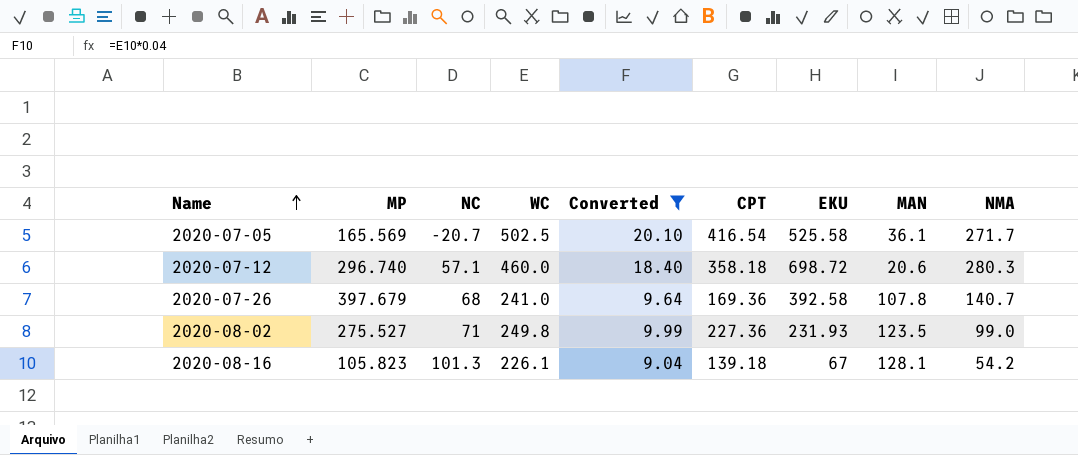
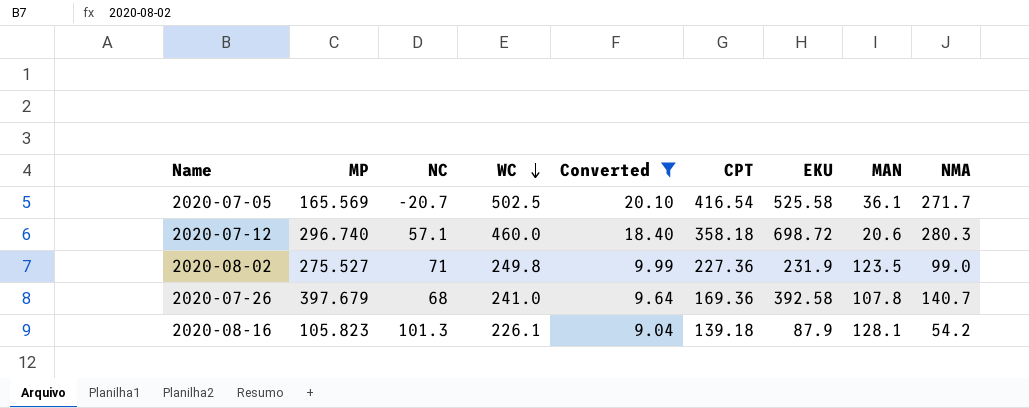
row order: Name ascending -> WC descending
2020-08-02 | EKU: 231.93 -> 231.9
2020-08-16 | EKU: 67 -> 87.9

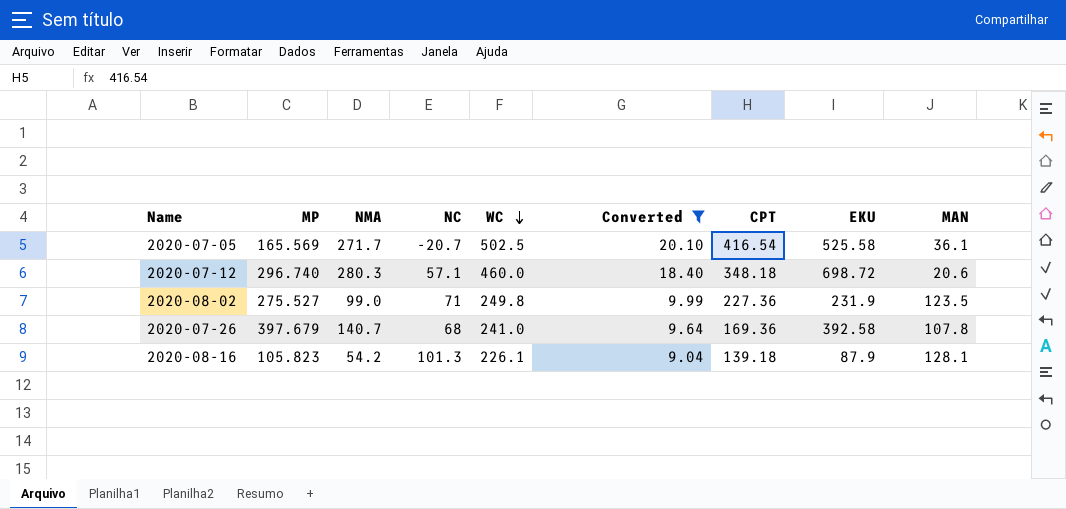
column NMA | position: 9 -> 3
2020-07-12 | CPT: 358.18 -> 348.18

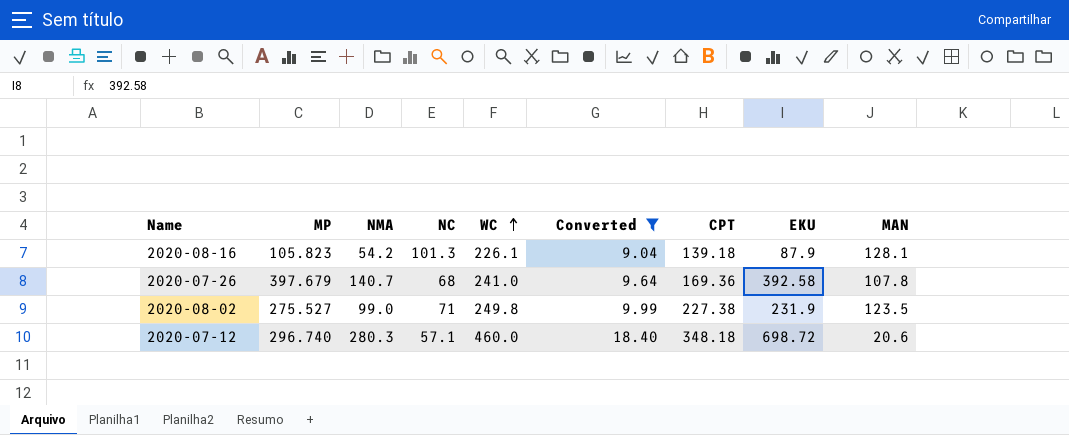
row order: WC descending -> WC ascending
row 2020-07-05: 165.569 | 271.7 | -20.7 | 502.5 | 20.10 | 416.54 | 525.58 | 36.1 -> none
2020-08-02 | CPT: 227.36 -> 227.38

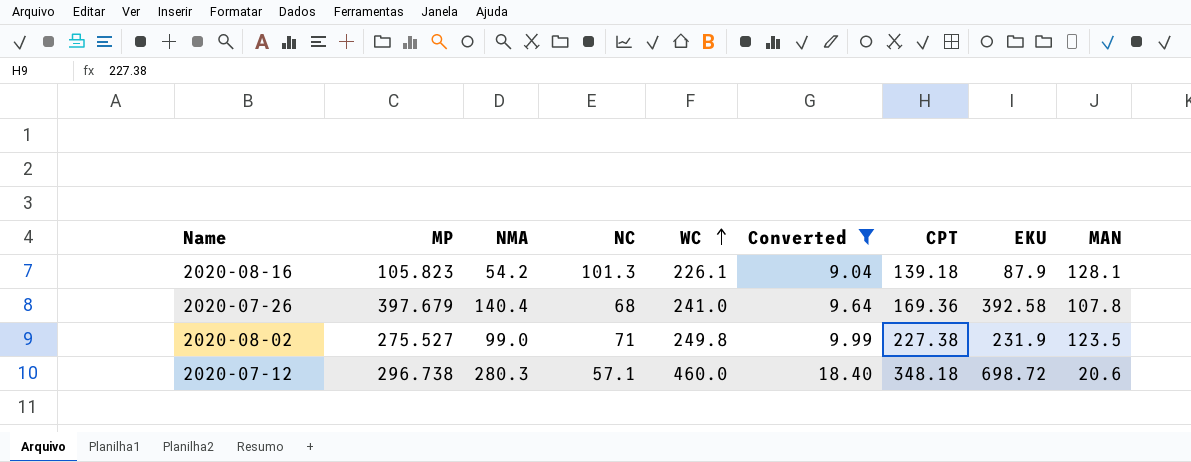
2020-07-26 | NMA: 140.7 -> 140.4
2020-07-12 | MP: 296.740 -> 296.738

